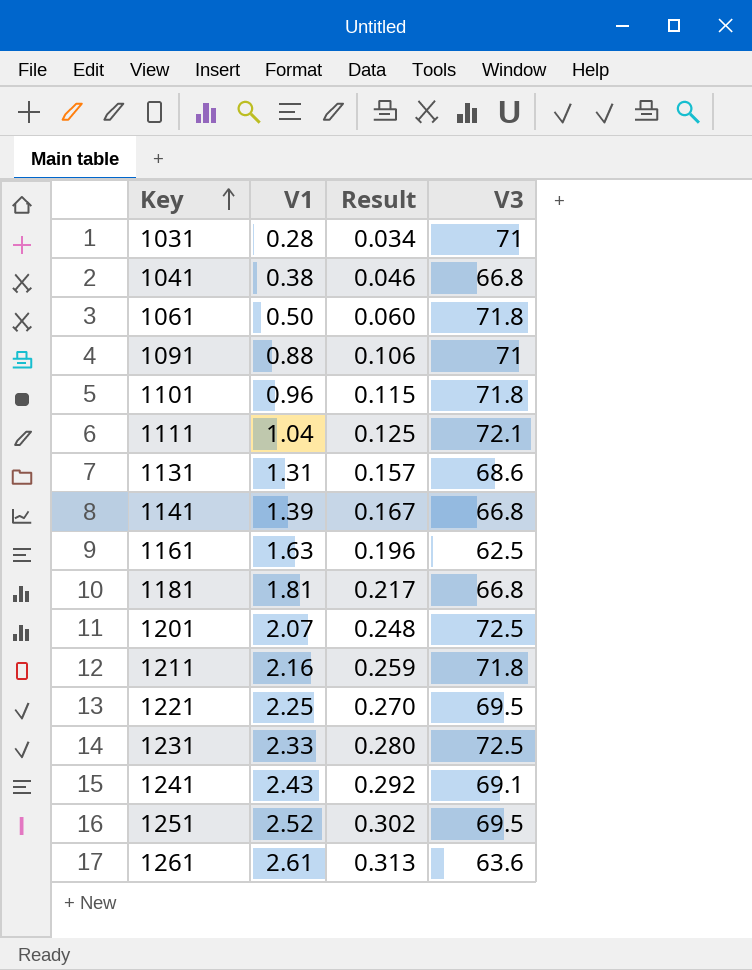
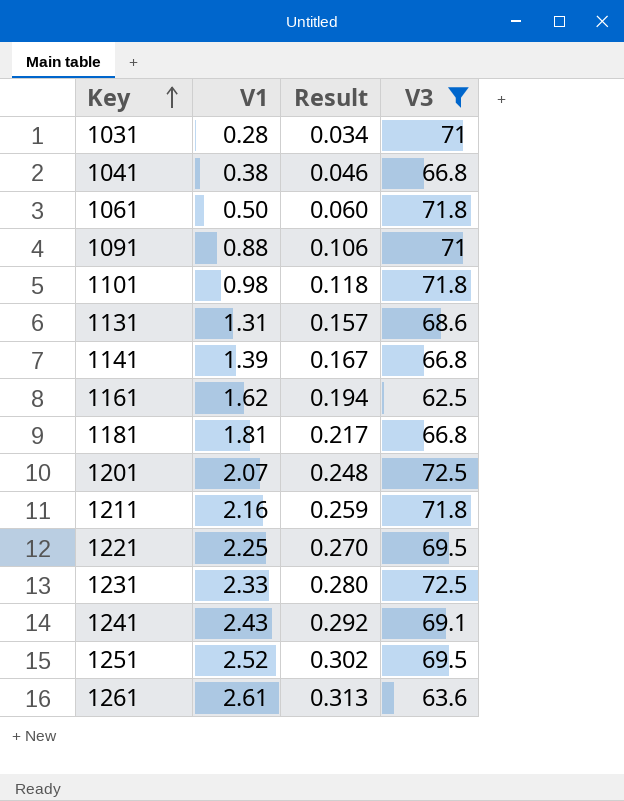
filter: none -> V3 != 72.1
1101 | V1: 0.96 -> 0.98
1101 | Result: 0.115 -> 0.118
1161 | V1: 1.63 -> 1.62
1161 | Result: 0.196 -> 0.194

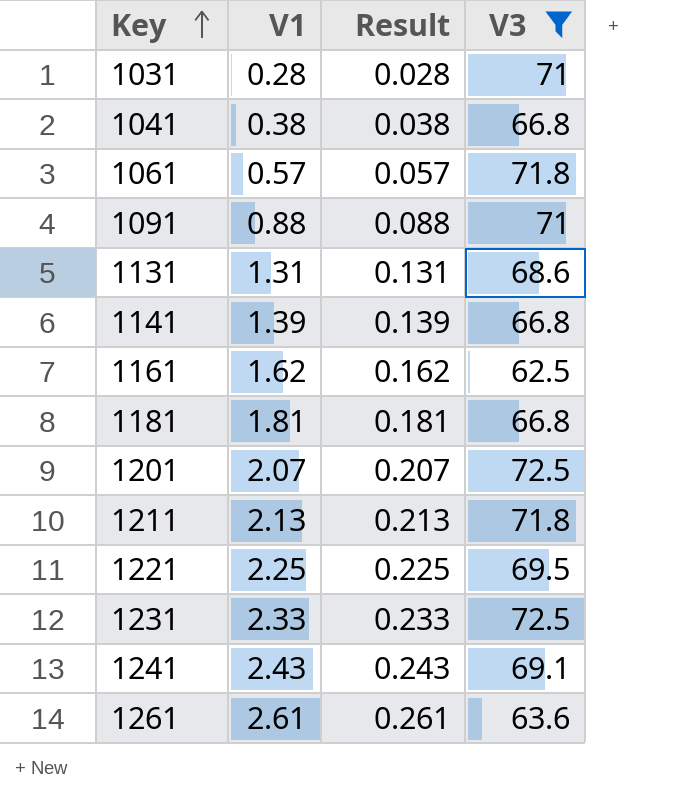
column Result | formula: [V1] * 0.12 -> [V1] * 0.1
row 1101: 0.98 | 0.118 | 71.8 -> none
row 1251: 2.52 | 0.302 | 69.5 -> none
1061 | V1: 0.50 -> 0.57
1211 | V1: 2.16 -> 2.13

